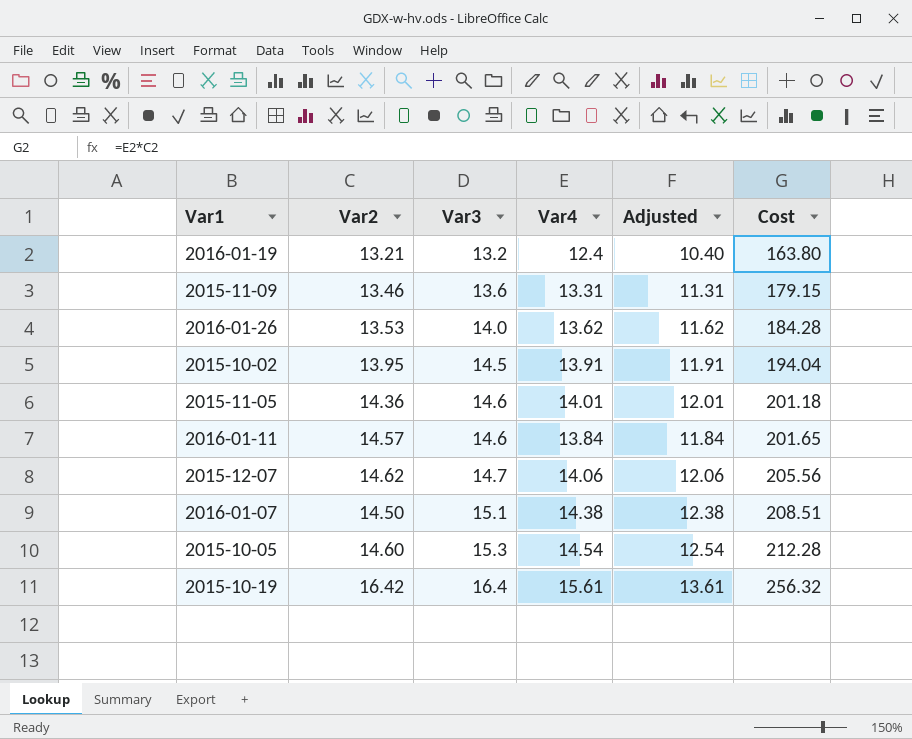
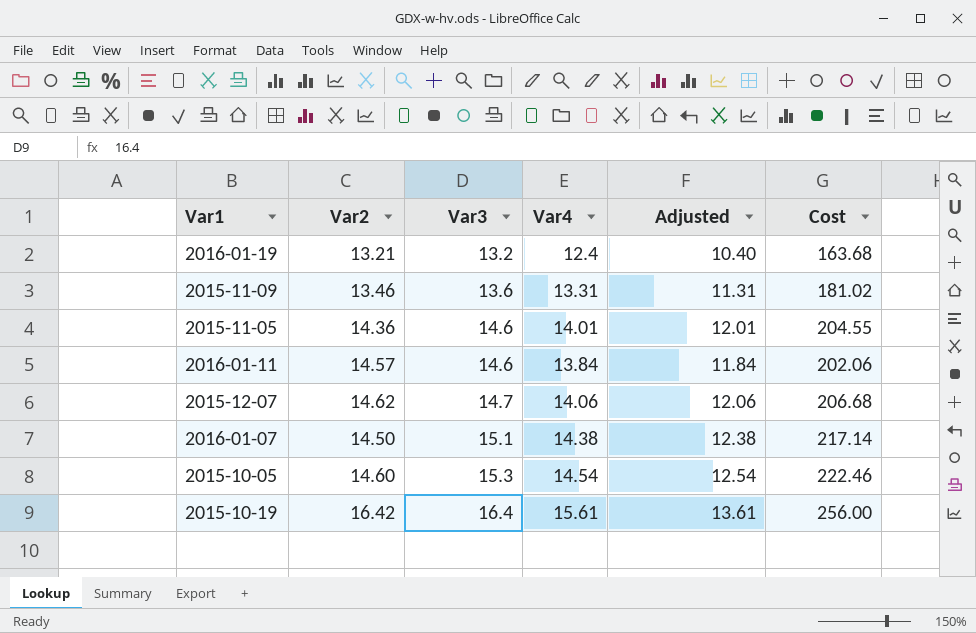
column Cost | formula: [Var2] * [Var4] -> [Var3] * [Var4]
row 2016-01-26: 13.53 | 14.0 | 13.62 | 11.62 | 184.28 -> none
row 2015-10-02: 13.95 | 14.5 | 13.91 | 11.91 | 194.04 -> none

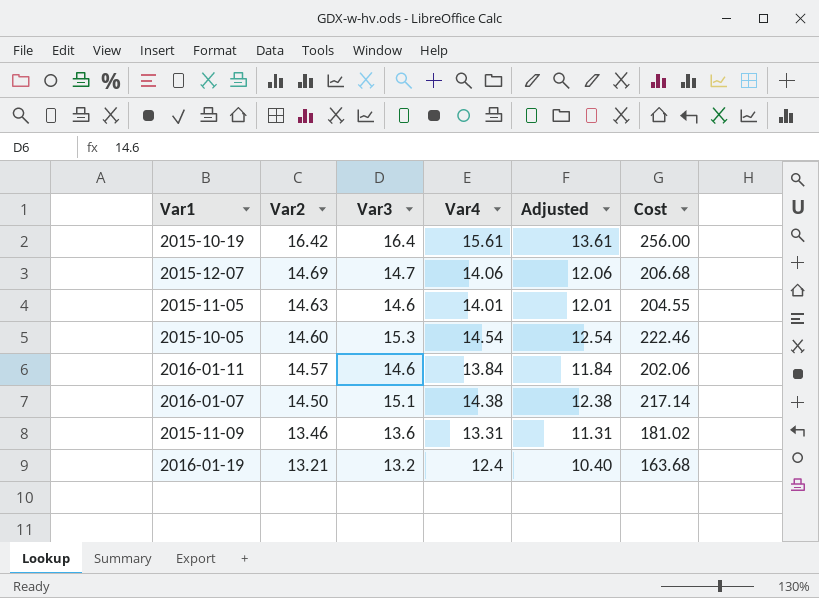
row order: Var3 ascending -> Var2 descending
2015-12-07 | Var2: 14.62 -> 14.69
2015-11-05 | Var2: 14.36 -> 14.63

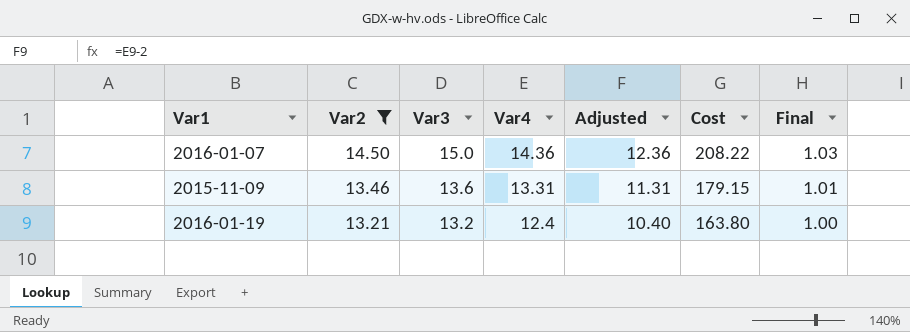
filter: none -> Var2 <= 14.50
column Cost | formula: [Var3] * [Var4] -> [Var2] * [Var4]
column Final | formula: none -> [Var3] / [Var2]
2016-01-07 | Var3: 15.1 -> 15.0
2016-01-07 | Var4: 14.38 -> 14.36
2016-01-07 | Adjusted: 12.38 -> 12.36

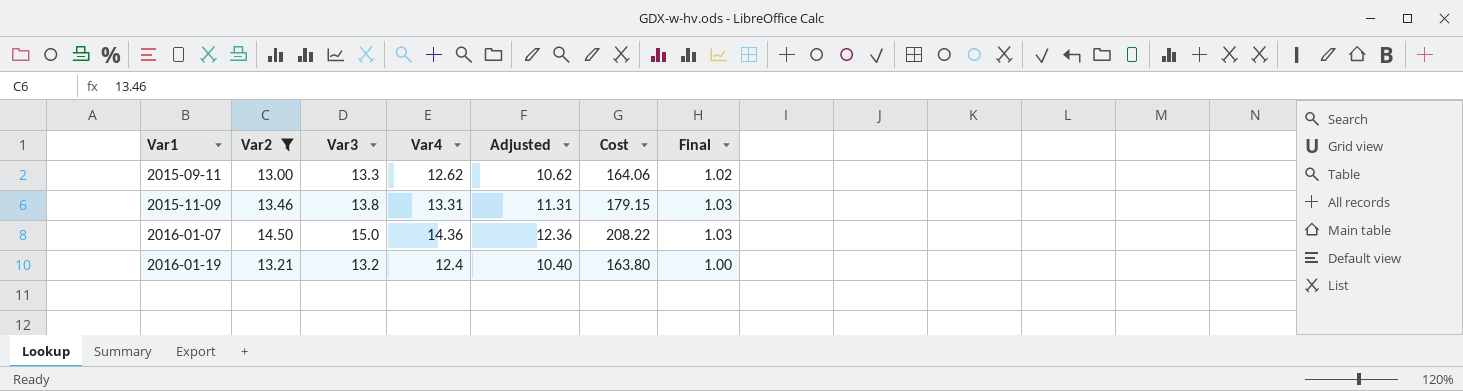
row order: Var2 descending -> Var1 ascending
row 2015-09-11: none -> 13.00 | 13.3 | 12.62 | 10.62 | 164.06 | 1.02
2015-11-09 | Var3: 13.6 -> 13.8
2015-11-09 | Final: 1.01 -> 1.03

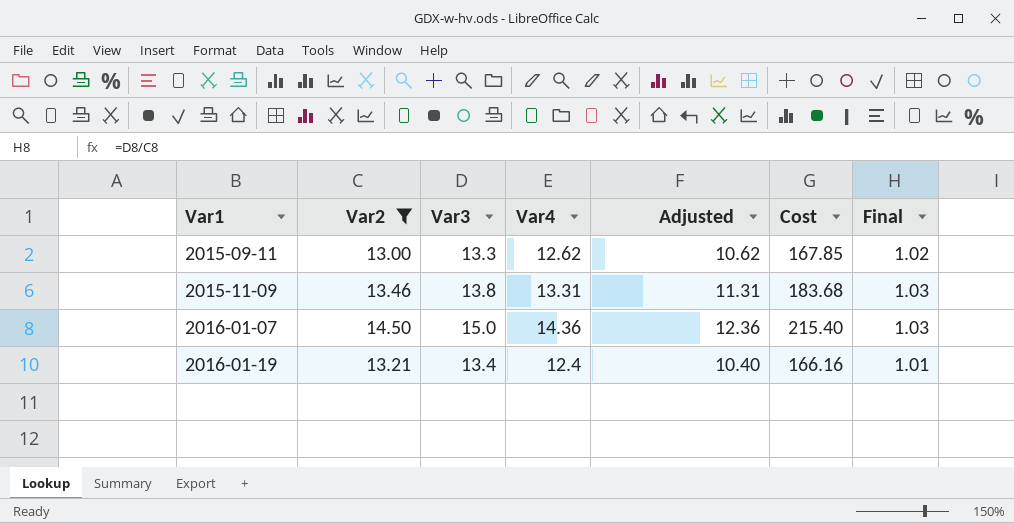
column Cost | formula: [Var2] * [Var4] -> [Var3] * [Var4]
2016-01-19 | Var3: 13.2 -> 13.4
2016-01-19 | Final: 1.00 -> 1.01

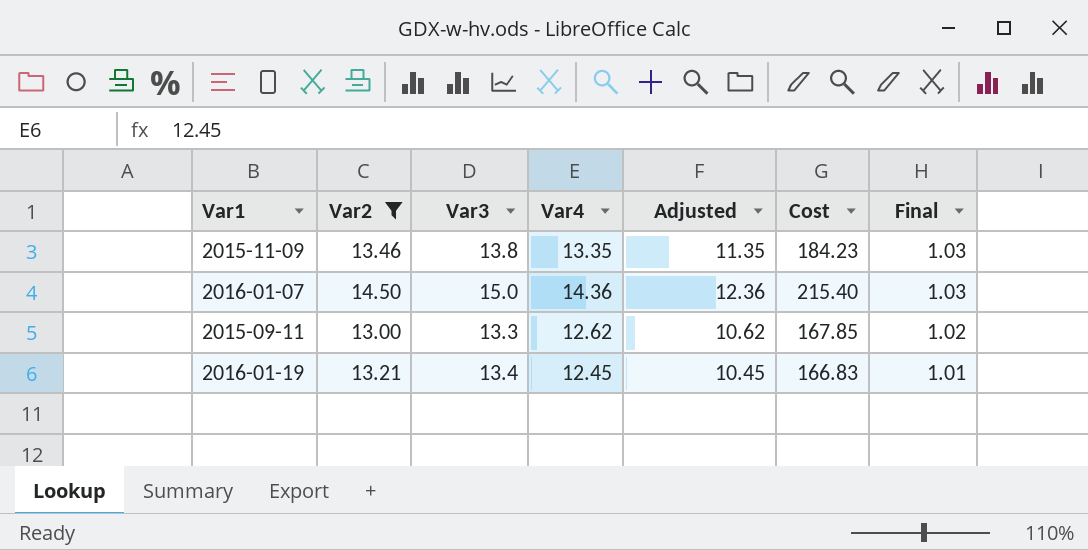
row order: Var1 ascending -> Final descending
2015-11-09 | Var4: 13.31 -> 13.35
2015-11-09 | Adjusted: 11.31 -> 11.35
2015-11-09 | Cost: 183.68 -> 184.23
2016-01-19 | Var4: 12.4 -> 12.45
2016-01-19 | Adjusted: 10.40 -> 10.45
2016-01-19 | Cost: 166.16 -> 166.83

